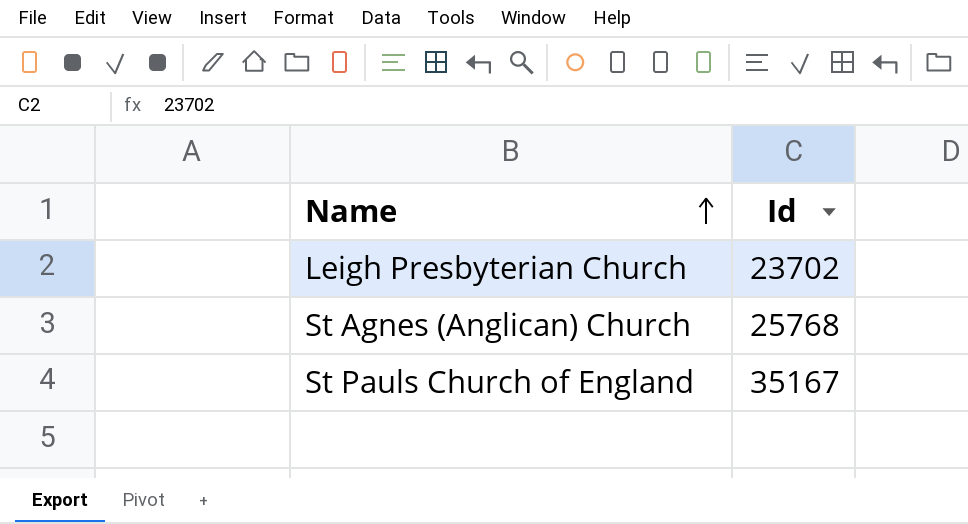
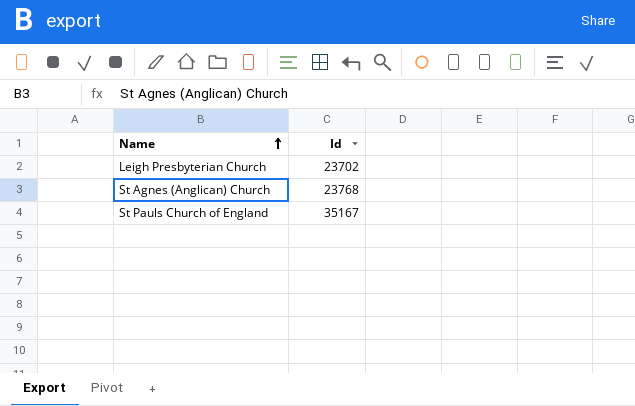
St Agnes (Anglican) Church | Id: 25768 -> 23768

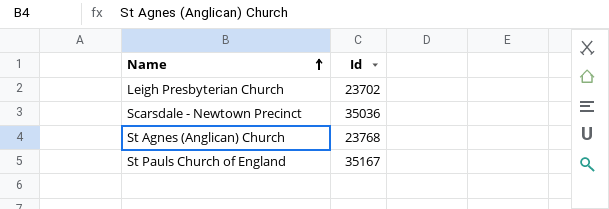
row Scarsdale - Newtown Precinct: none -> 35036

